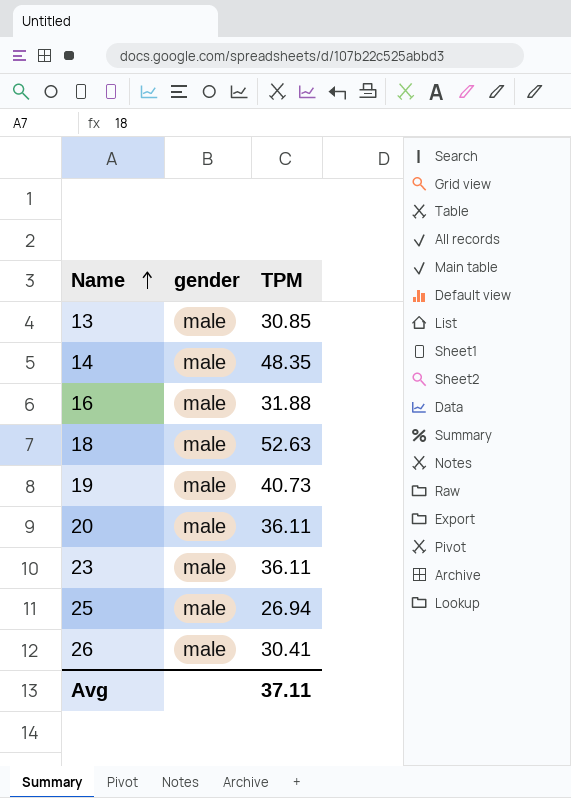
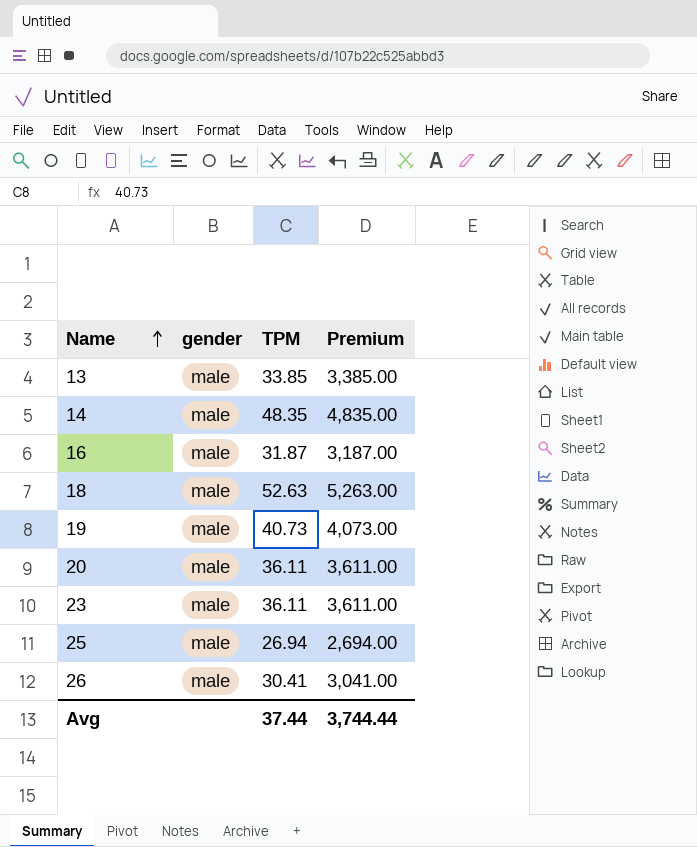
column Premium | formula: none -> [TPM] * 100
13 | TPM: 30.85 -> 33.85
16 | TPM: 31.88 -> 31.87
Avg | TPM: 37.11 -> 37.44

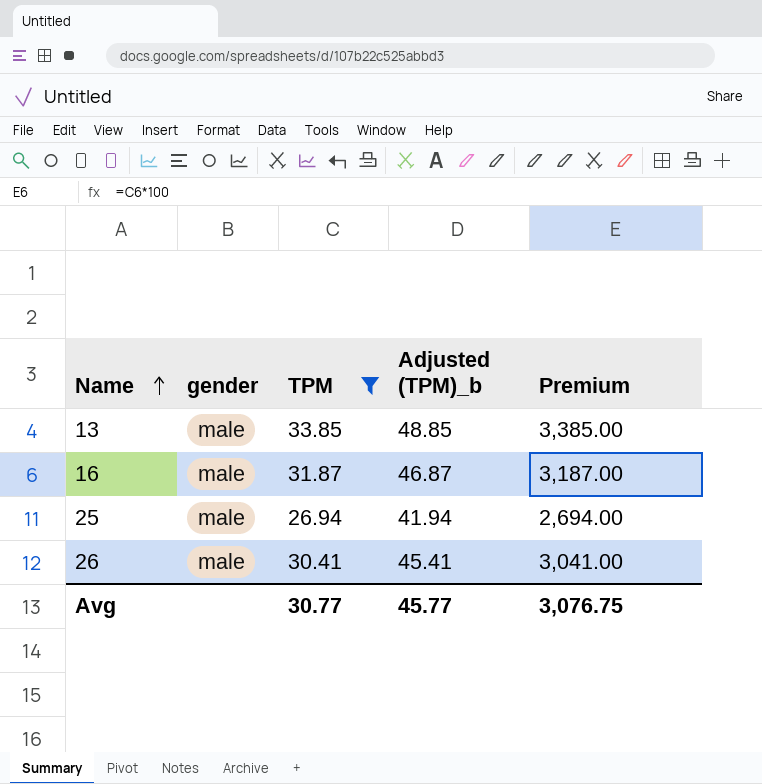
filter: none -> TPM <= 33.85
column Adjusted (TPM)_b | formula: none -> [TPM] + 15
Avg | TPM: 37.44 -> 30.77
Avg | Premium: 3,744.44 -> 3,076.75

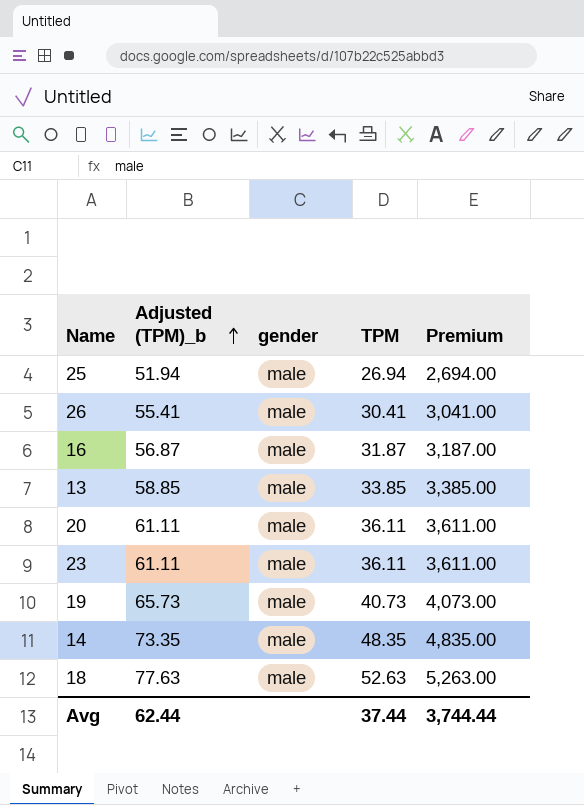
filter: TPM <= 33.85 -> none
row order: Name ascending -> Adjusted (TPM)_b ascending
column Adjusted (TPM)_b | formula: [TPM] + 15 -> [TPM] + 25
column Adjusted (TPM)_b | position: 4 -> 2
Avg | Adjusted (TPM)_b: 45.77 -> 62.44
Avg | TPM: 30.77 -> 37.44
Avg | Premium: 3,076.75 -> 3,744.44

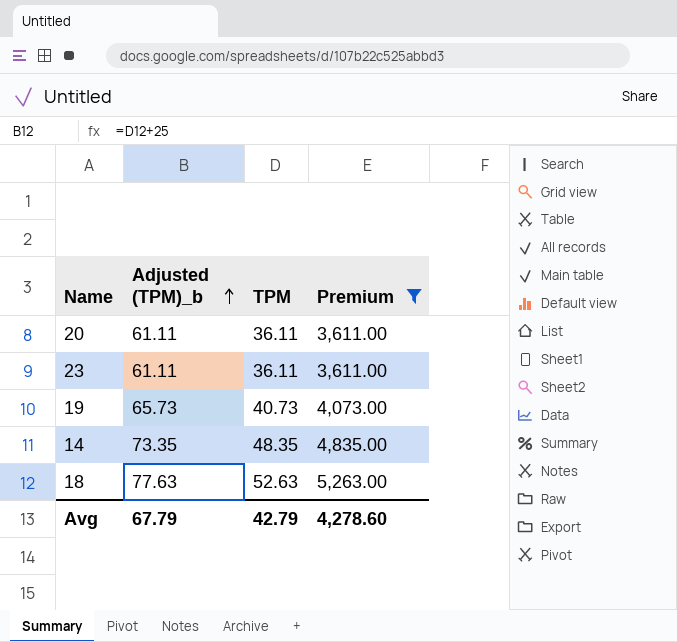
filter: none -> Premium >= 3,611.00
column gender | position: 3 -> none
Avg | Adjusted (TPM)_b: 62.44 -> 67.79
Avg | TPM: 37.44 -> 42.79
Avg | Premium: 3,744.44 -> 4,278.60

